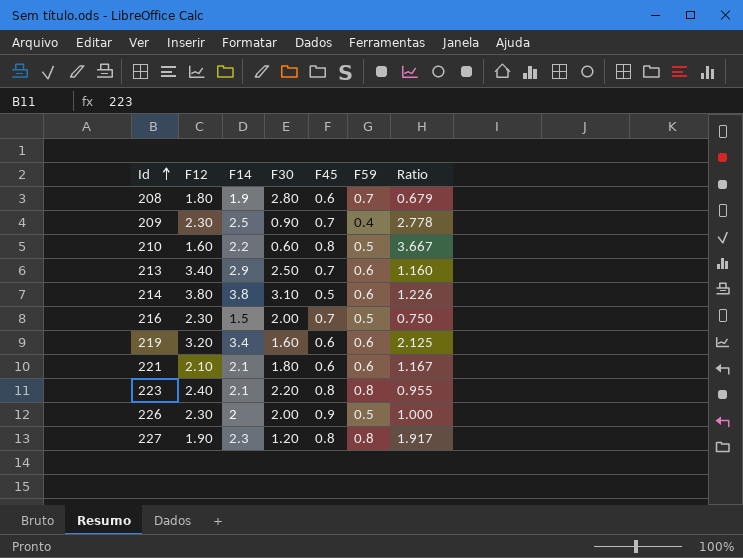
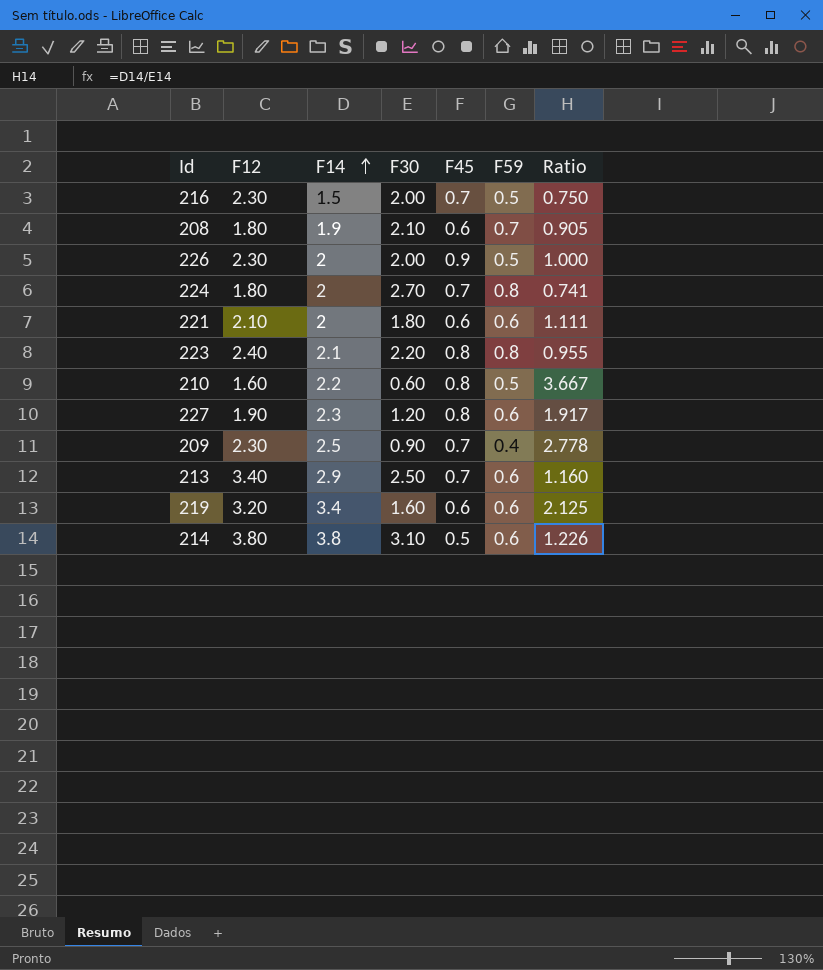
row order: Id ascending -> F14 ascending
208 | F30: 2.80 -> 2.10
208 | Ratio: 0.679 -> 0.905
row 224: none -> 1.80 | 2 | 2.70 | 0.7 | 0.8 | 0.741
221 | F14: 2.1 -> 2
221 | Ratio: 1.167 -> 1.111
227 | F59: 0.8 -> 0.6

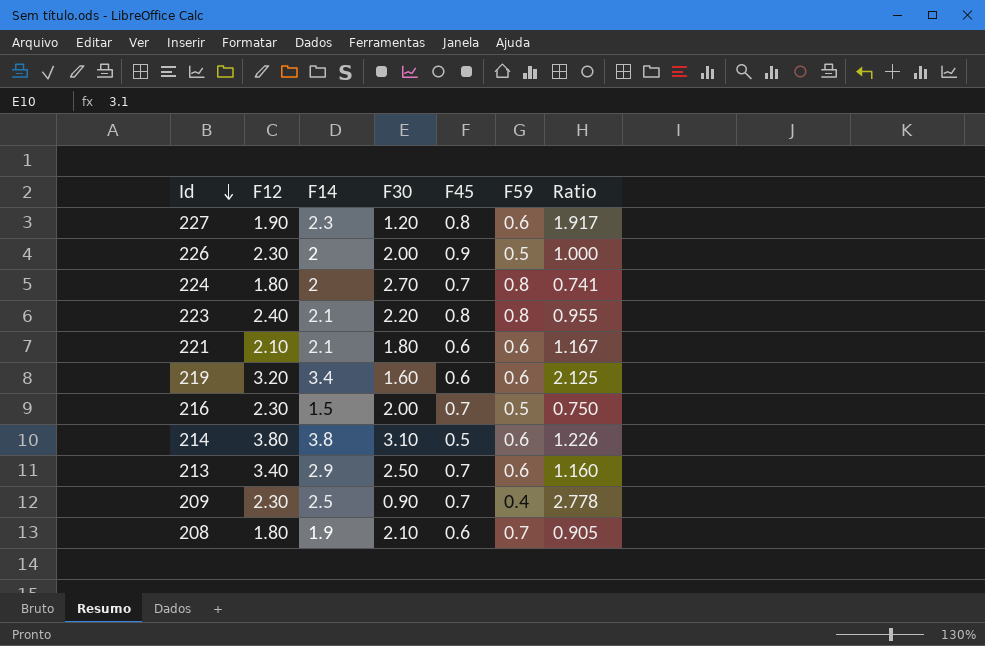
row order: F14 ascending -> Id descending
row 210: 1.60 | 2.2 | 0.60 | 0.8 | 0.5 | 3.667 -> none
221 | F14: 2 -> 2.1
221 | Ratio: 1.111 -> 1.167

